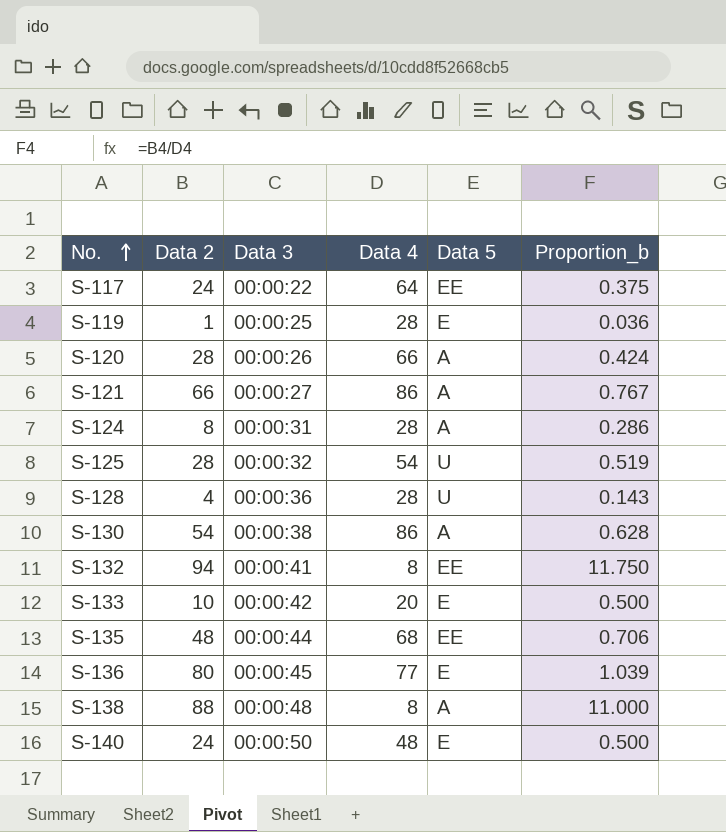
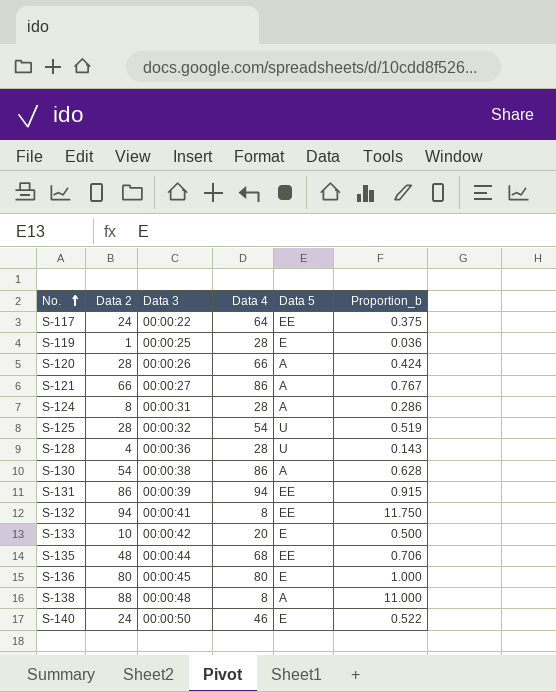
row S-131: none -> 86 | 00:00:39 | 94 | EE | 0.915
S-136 | Data 4: 77 -> 80
S-136 | Proportion_b: 1.039 -> 1.000
S-140 | Data 4: 48 -> 46
S-140 | Proportion_b: 0.500 -> 0.522

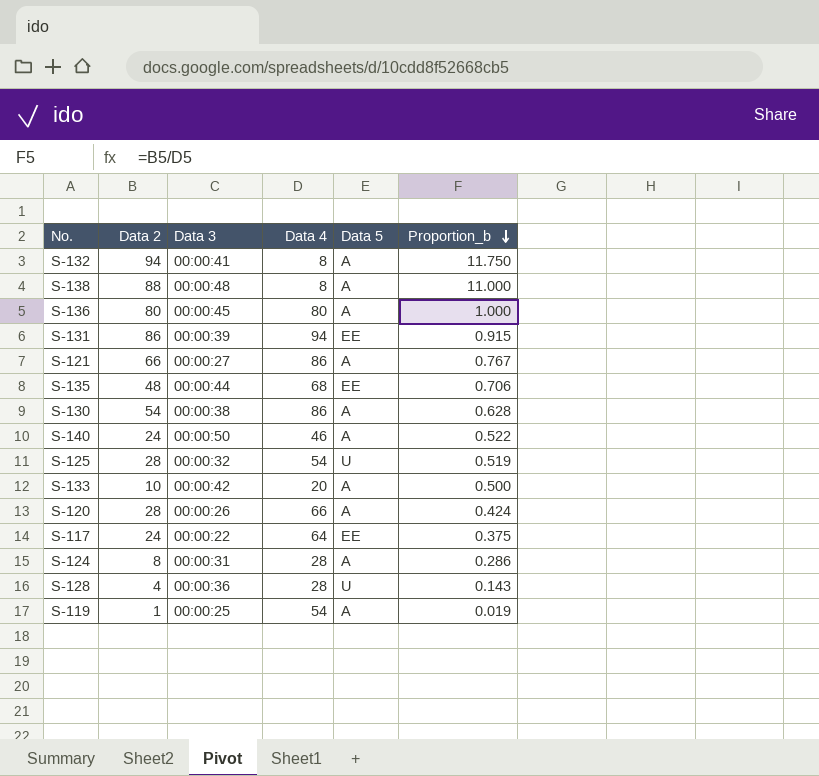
row order: No. ascending -> Proportion_b descending
S-132 | Data 5: EE -> A
S-136 | Data 5: E -> A
S-140 | Data 5: E -> A
S-133 | Data 5: E -> A
S-119 | Data 4: 28 -> 54
S-119 | Data 5: E -> A
S-119 | Proportion_b: 0.036 -> 0.019

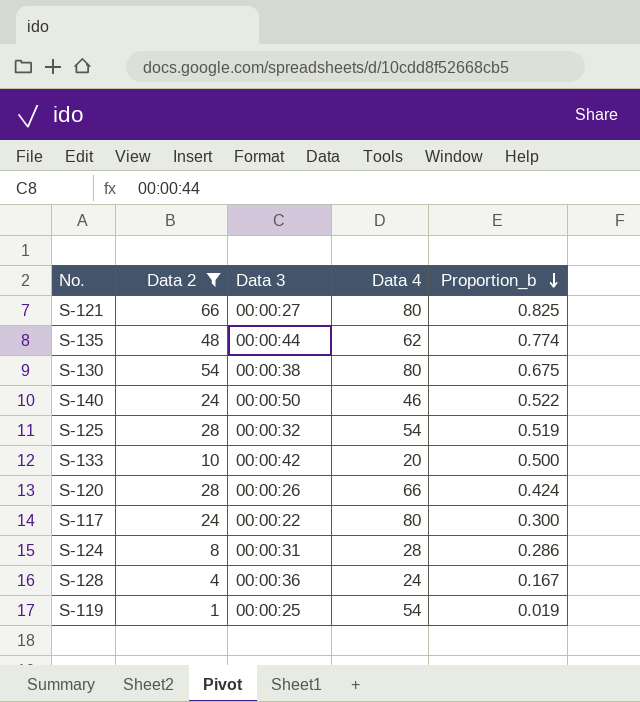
filter: none -> Data 2 <= 66
column Data 5 | position: 5 -> none
S-121 | Data 4: 86 -> 80
S-121 | Proportion_b: 0.767 -> 0.825
S-135 | Data 4: 68 -> 62
S-135 | Proportion_b: 0.706 -> 0.774
S-130 | Data 4: 86 -> 80
S-130 | Proportion_b: 0.628 -> 0.675
S-117 | Data 4: 64 -> 80
S-117 | Proportion_b: 0.375 -> 0.300
S-128 | Data 4: 28 -> 24
S-128 | Proportion_b: 0.143 -> 0.167

